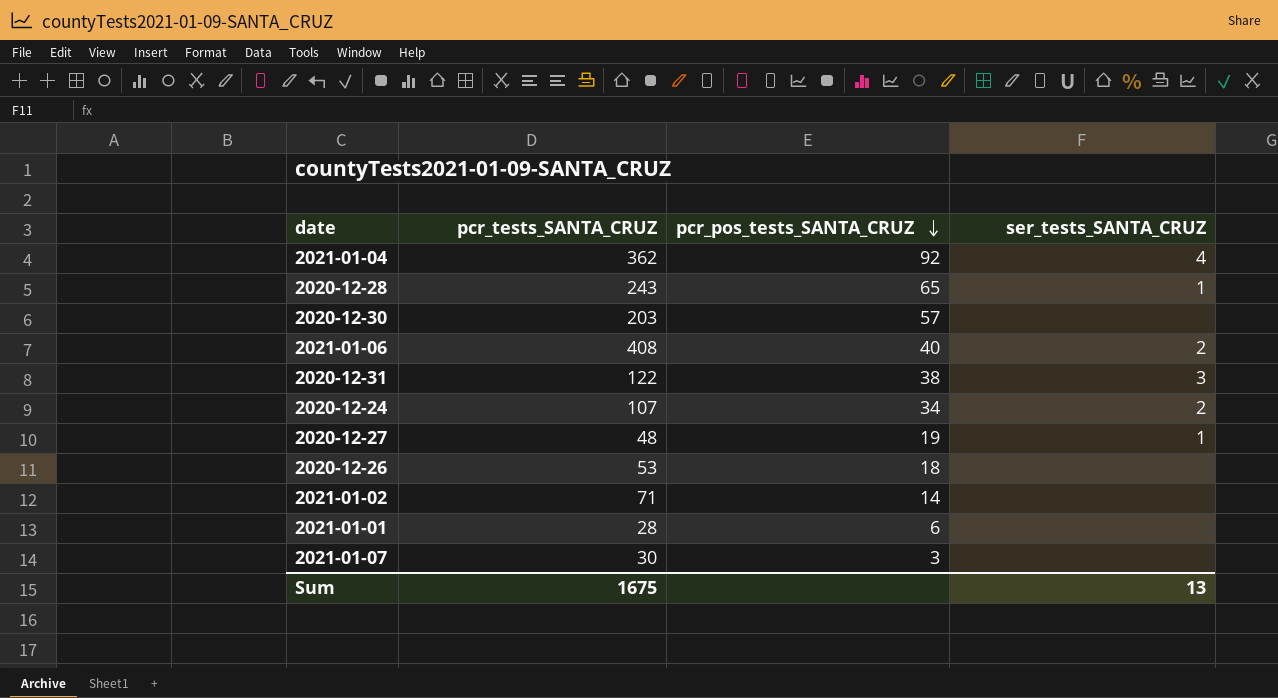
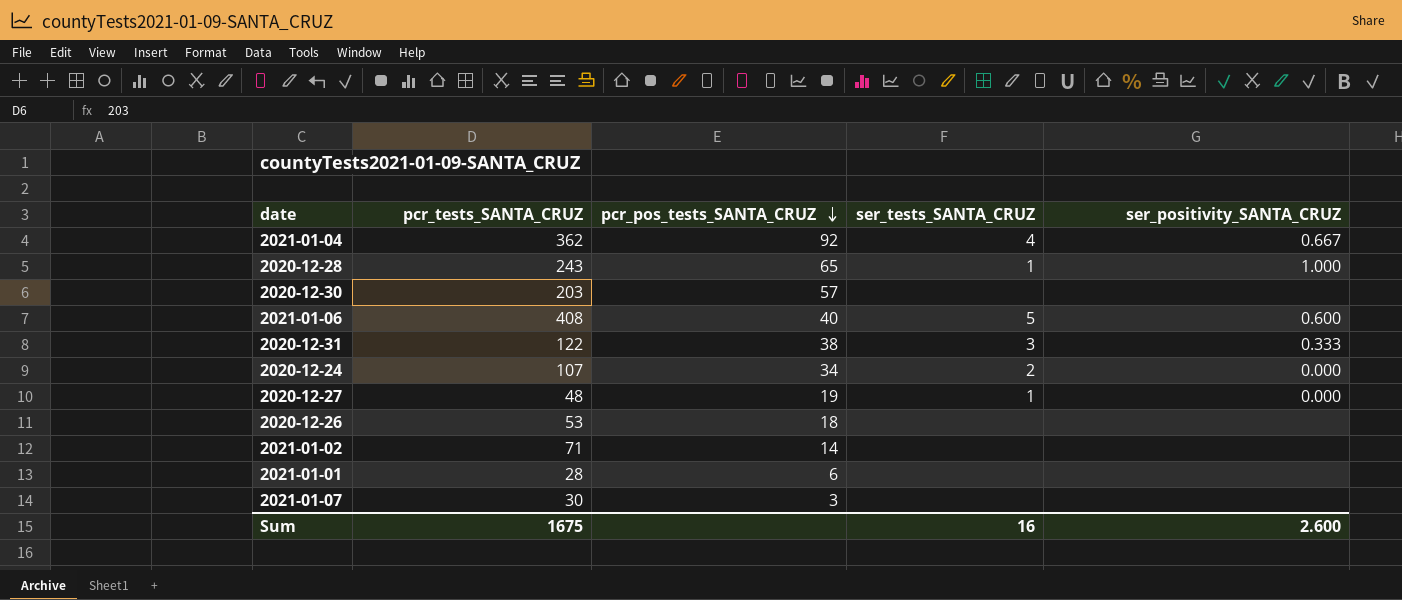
column ser_positivity_SANTA_CRUZ | position: none -> 5
2021-01-06 | ser_tests_SANTA_CRUZ: 2 -> 5
Sum | ser_tests_SANTA_CRUZ: 13 -> 16

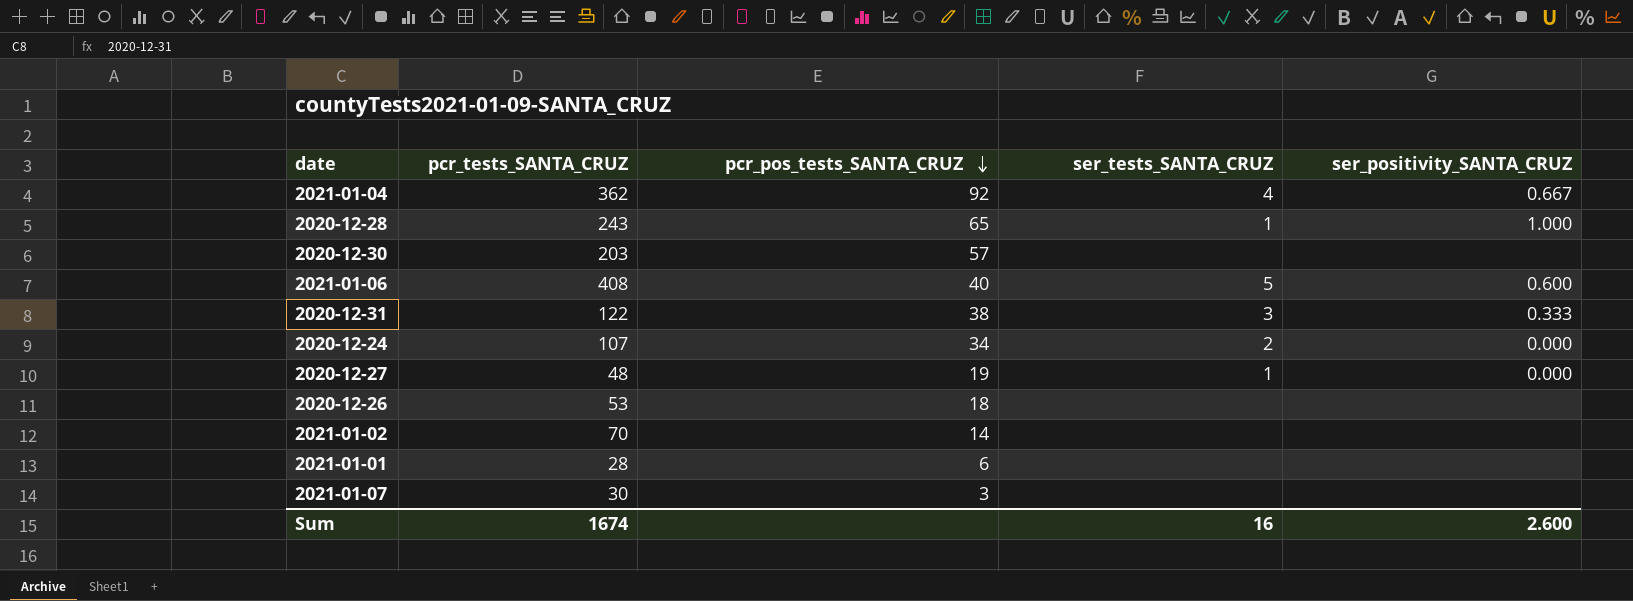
2021-01-02 | pcr_tests_SANTA_CRUZ: 71 -> 70
Sum | pcr_tests_SANTA_CRUZ: 1675 -> 1674

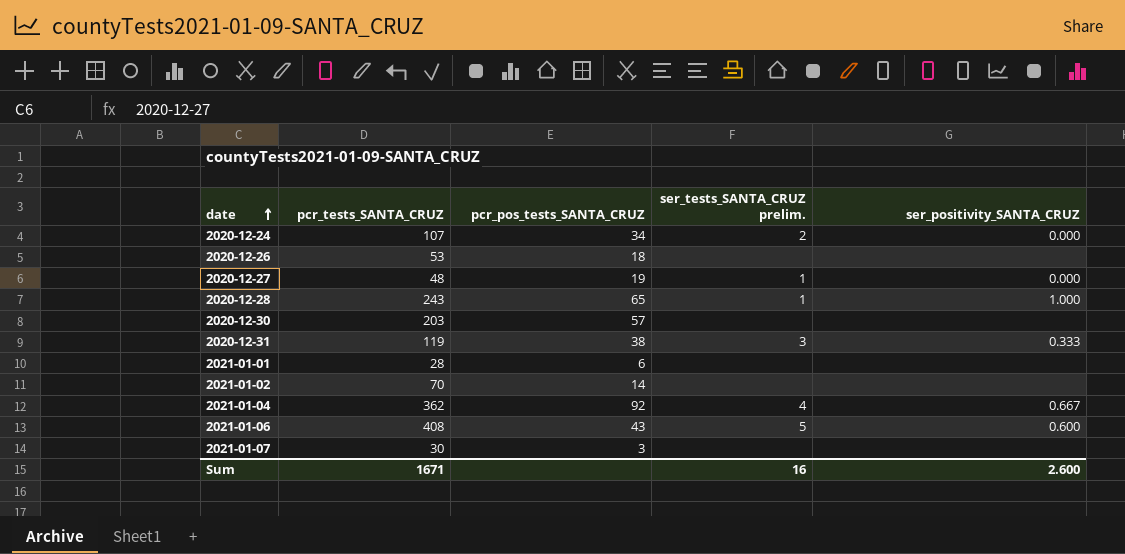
row order: pcr_pos_tests_SANTA_CRUZ descending -> date ascending
column name: ser_tests_SANTA_CRUZ -> ser_tests_SANTA_CRUZ prelim.
2020-12-31 | pcr_tests_SANTA_CRUZ: 122 -> 119
2021-01-06 | pcr_pos_tests_SANTA_CRUZ: 40 -> 43
Sum | pcr_tests_SANTA_CRUZ: 1674 -> 1671

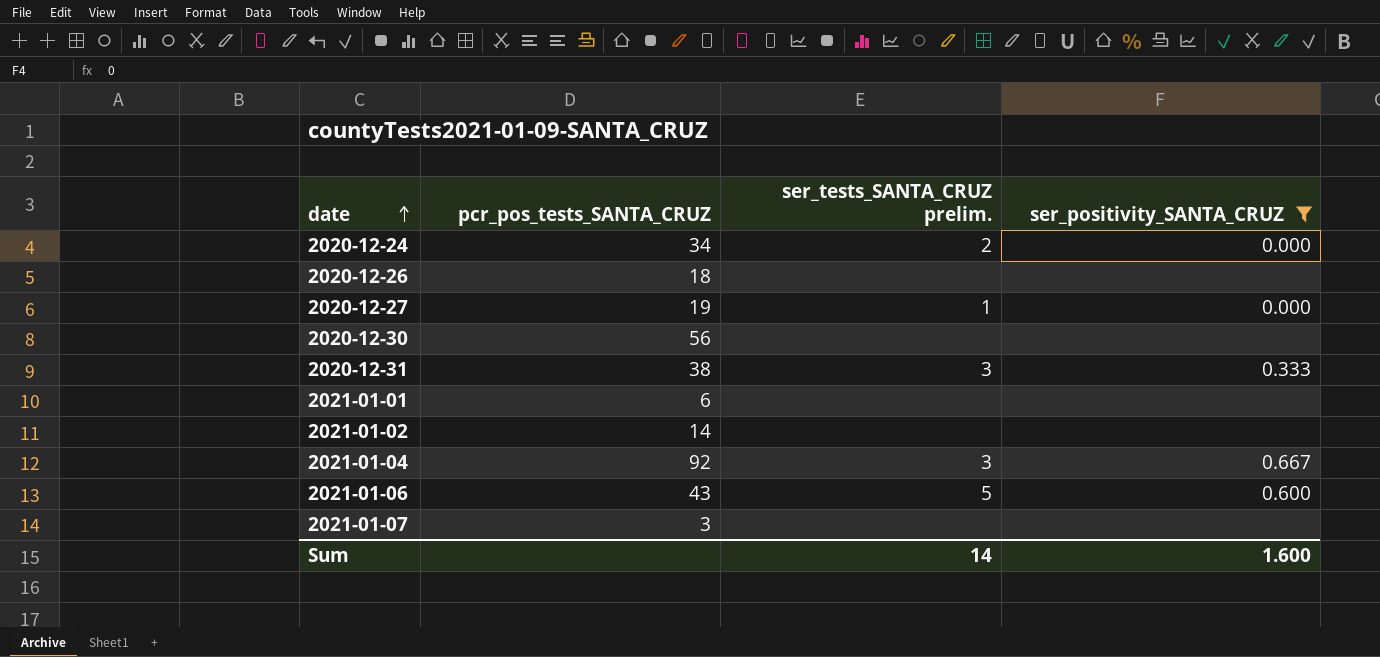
filter: none -> ser_positivity_SANTA_CRUZ != 1.000
column pcr_tests_SANTA_CRUZ | position: 2 -> none
2020-12-30 | pcr_pos_tests_SANTA_CRUZ: 57 -> 56
2021-01-04 | ser_tests_SANTA_CRUZ prelim.: 4 -> 3
Sum | ser_tests_SANTA_CRUZ prelim.: 16 -> 14
Sum | ser_positivity_SANTA_CRUZ: 2.600 -> 1.600

